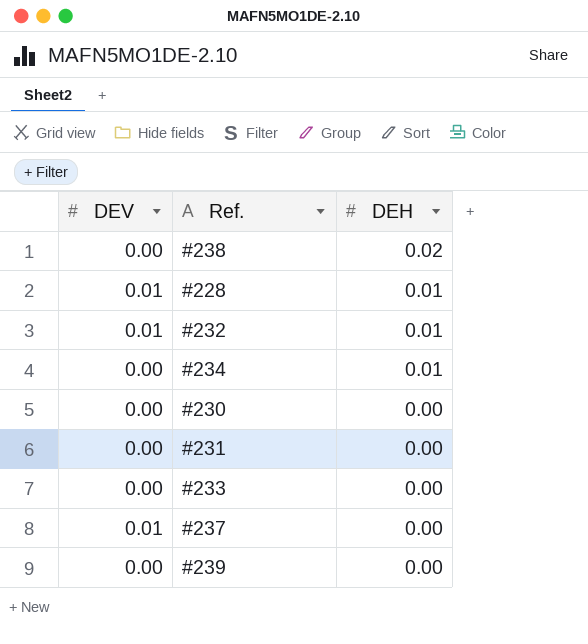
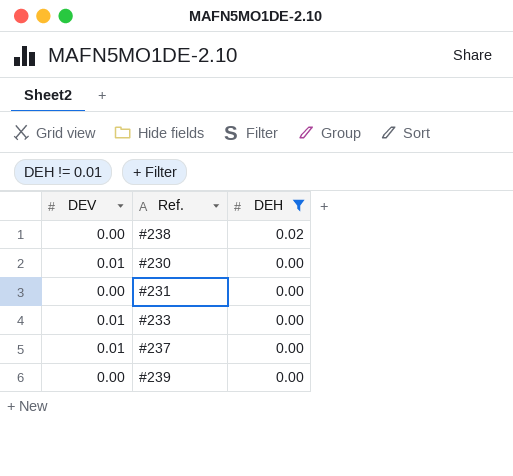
filter: none -> DEH != 0.01
#230 | DEV: 0.00 -> 0.01
#233 | DEV: 0.00 -> 0.01

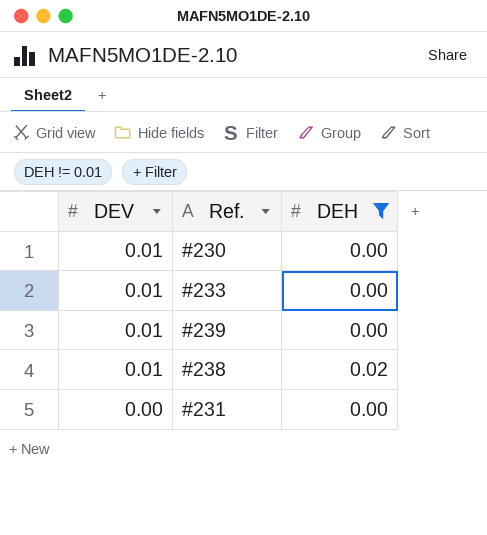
row order: DEH descending -> DEV descending
row #237: 0.01 | 0.00 -> none
#239 | DEV: 0.00 -> 0.01
#238 | DEV: 0.00 -> 0.01

